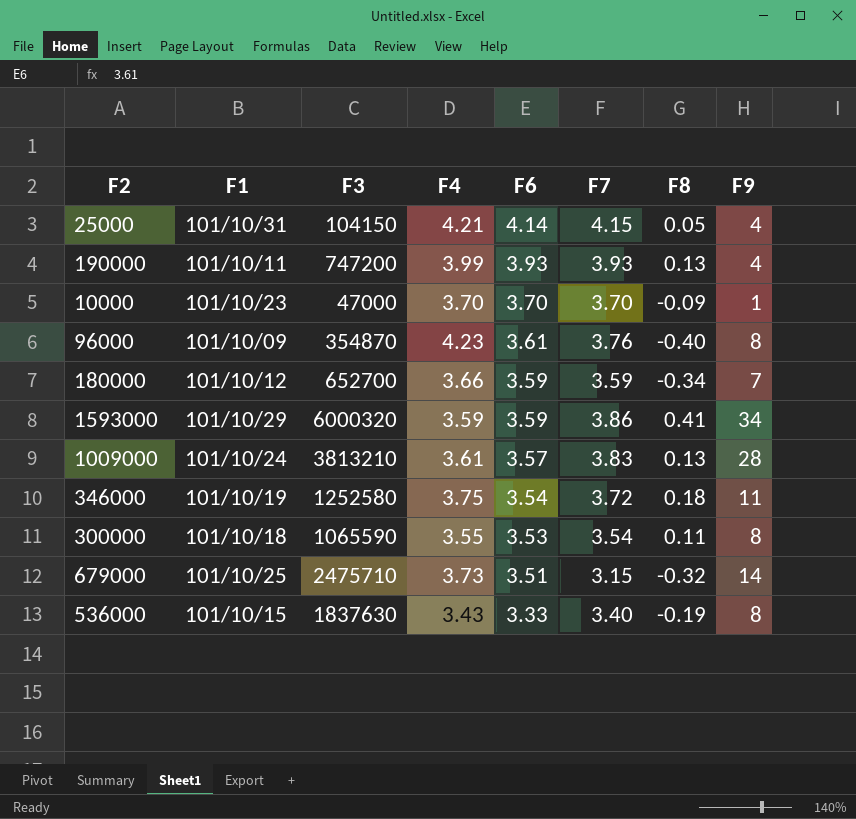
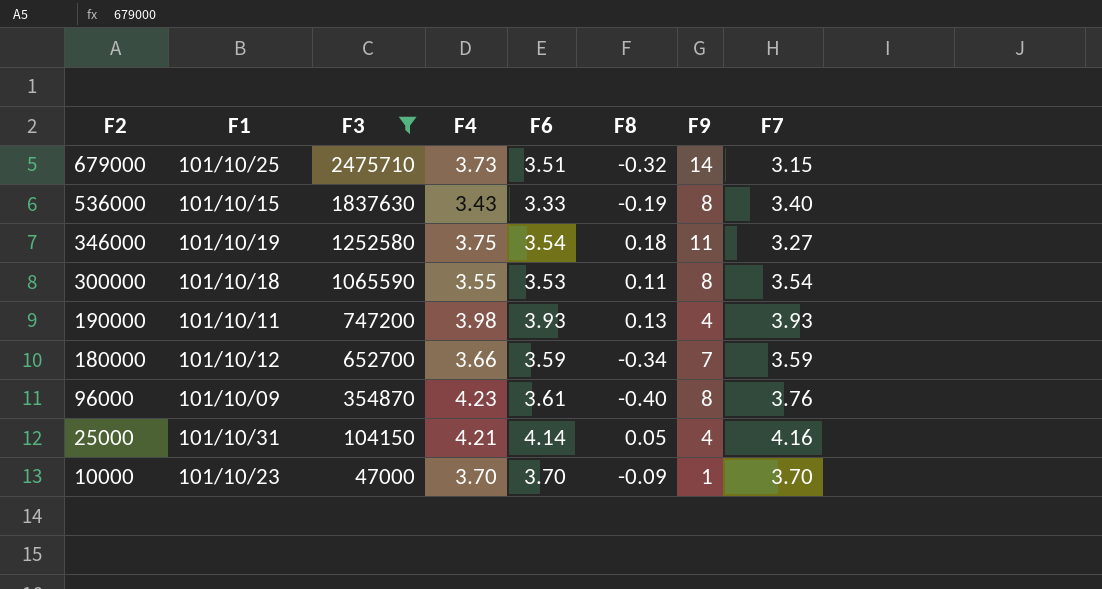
filter: none -> F3 <= 2475710
row order: F6 descending -> F2 descending
column F7 | position: 6 -> 8
346000 | F7: 3.72 -> 3.27
190000 | F4: 3.99 -> 3.98
25000 | F7: 4.15 -> 4.16

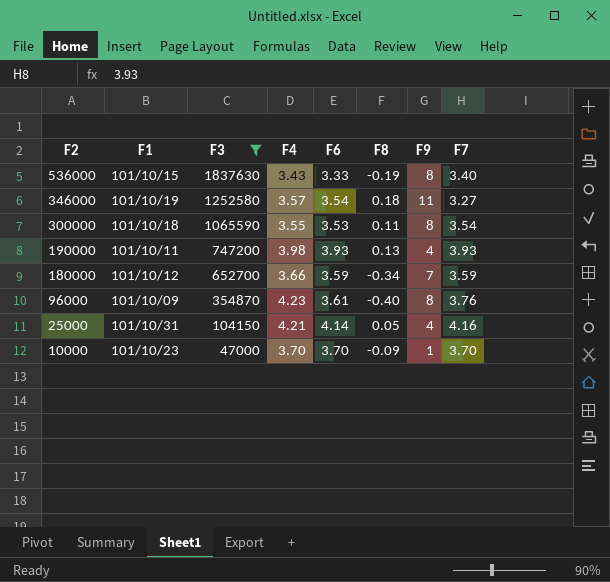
row 679000: 101/10/25 | 2475710 | 3.73 | 3.51 | -0.32 | 14 | 3.15 -> none
346000 | F4: 3.75 -> 3.57

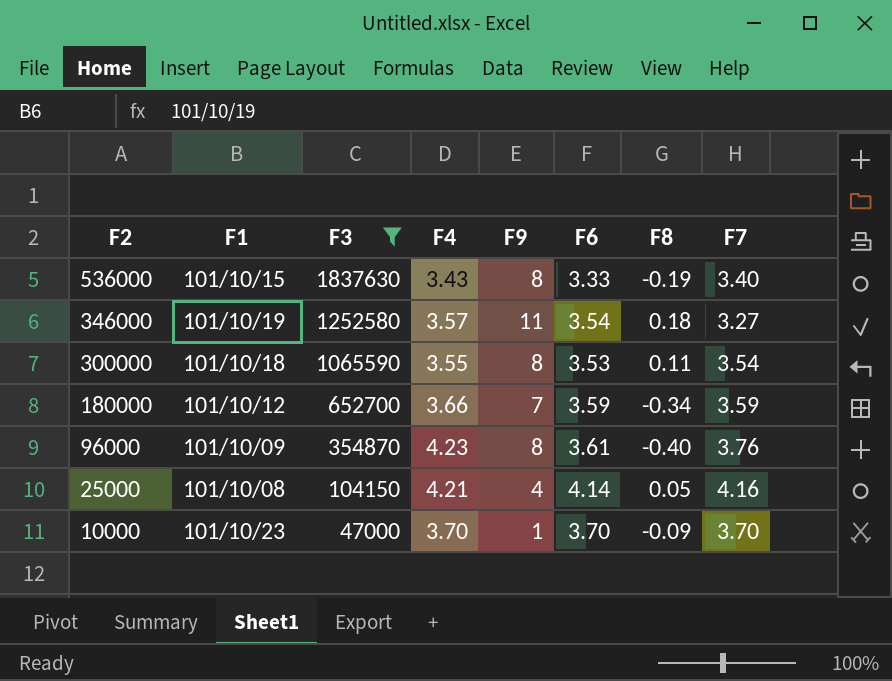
column F9 | position: 7 -> 5
row 190000: 101/10/11 | 747200 | 3.98 | 3.93 | 0.13 | 4 | 3.93 -> none
25000 | F1: 101/10/31 -> 101/10/08

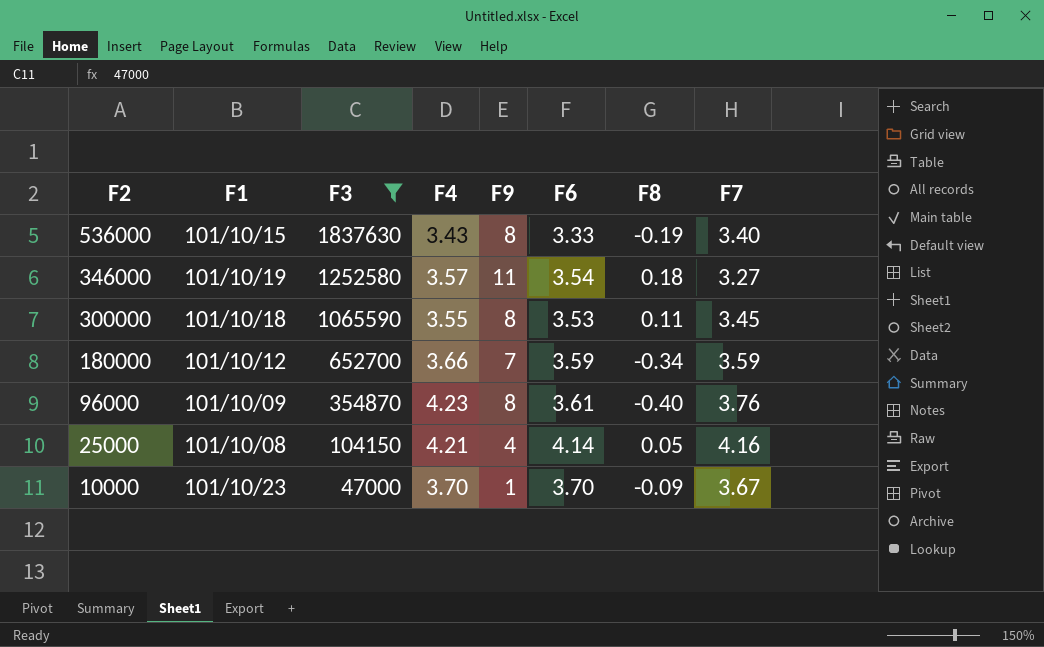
300000 | F7: 3.54 -> 3.45
10000 | F7: 3.70 -> 3.67

